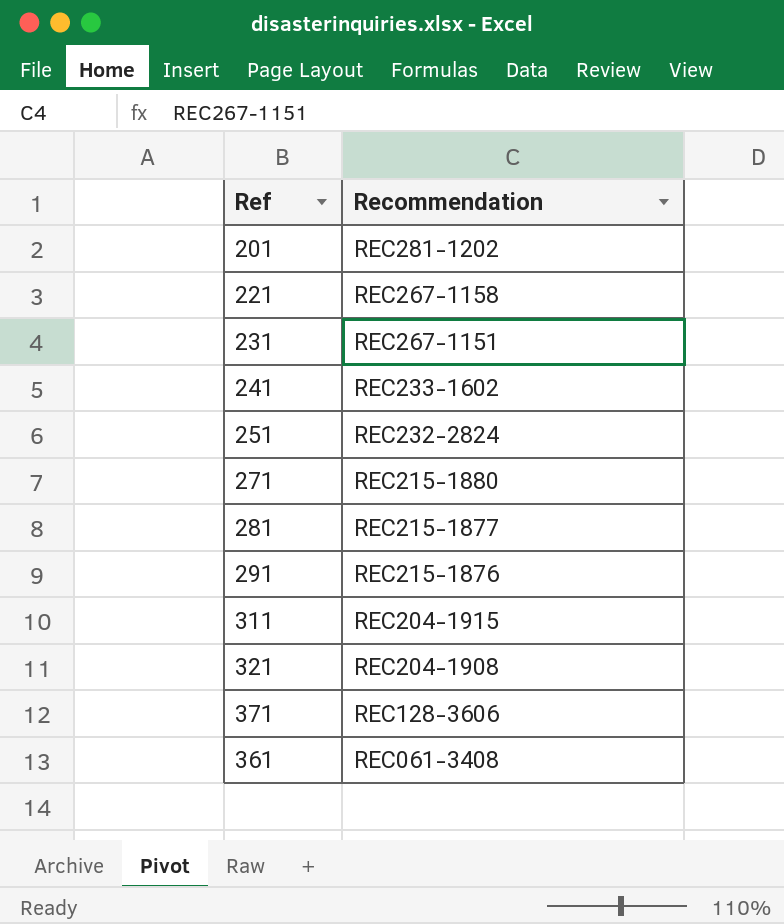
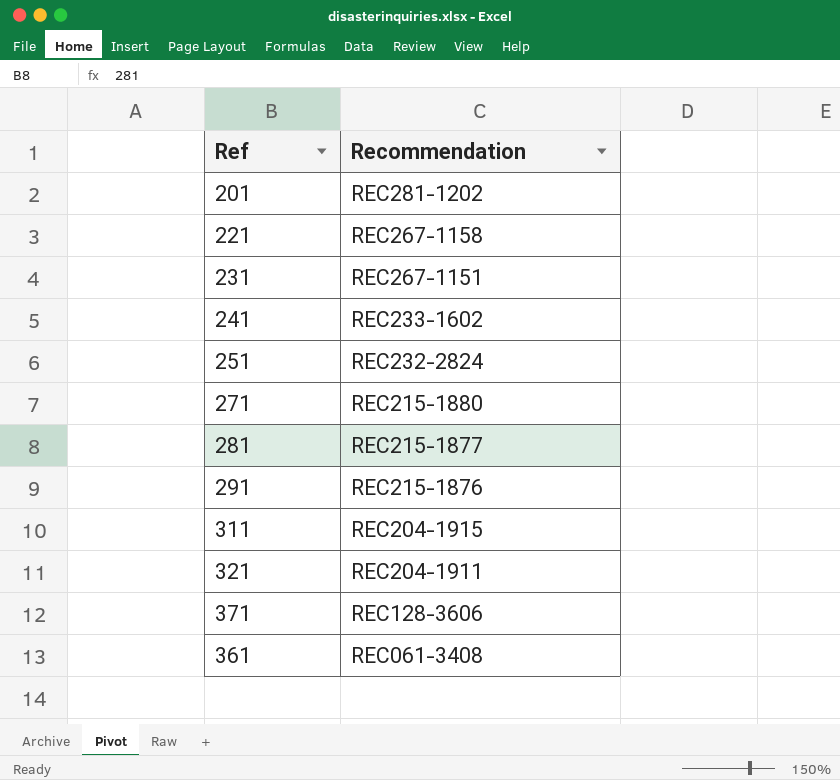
321 | Recommendation: REC204-1908 -> REC204-1911

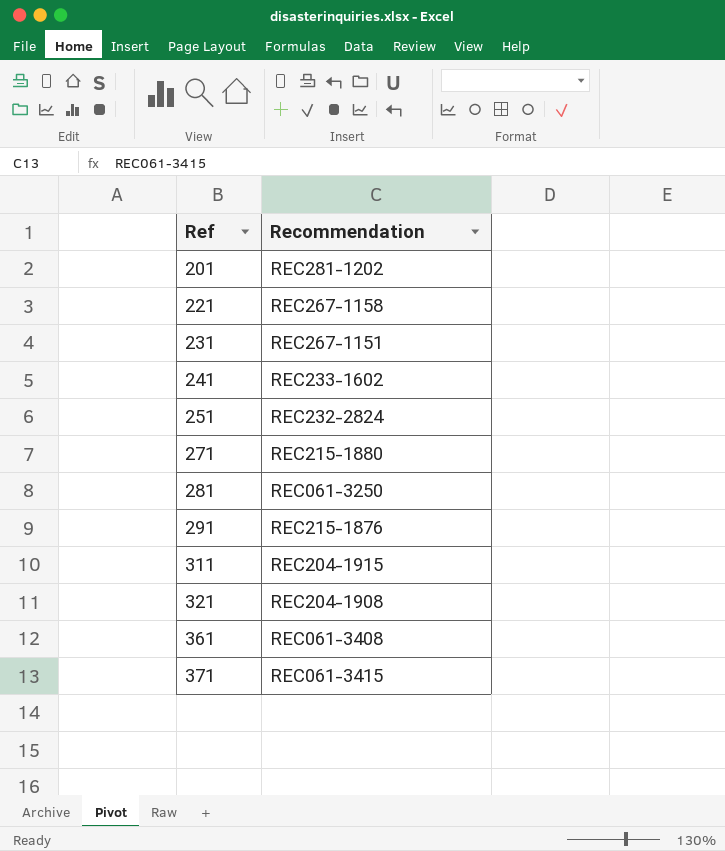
row order: Recommendation descending -> Ref ascending
281 | Recommendation: REC215-1877 -> REC061-3250
321 | Recommendation: REC204-1911 -> REC204-1908
371 | Recommendation: REC128-3606 -> REC061-3415

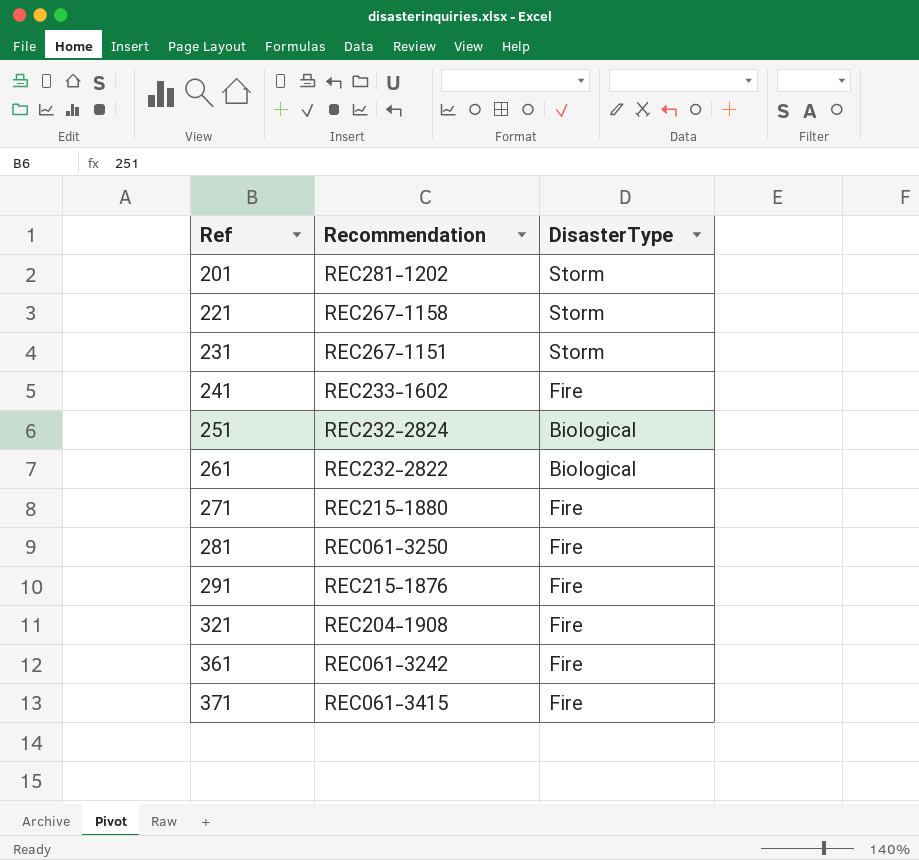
column DisasterType | position: none -> 3
row 311: REC204-1915 -> none
row 261: none -> REC232-2822 | Biological
361 | Recommendation: REC061-3408 -> REC061-3242

